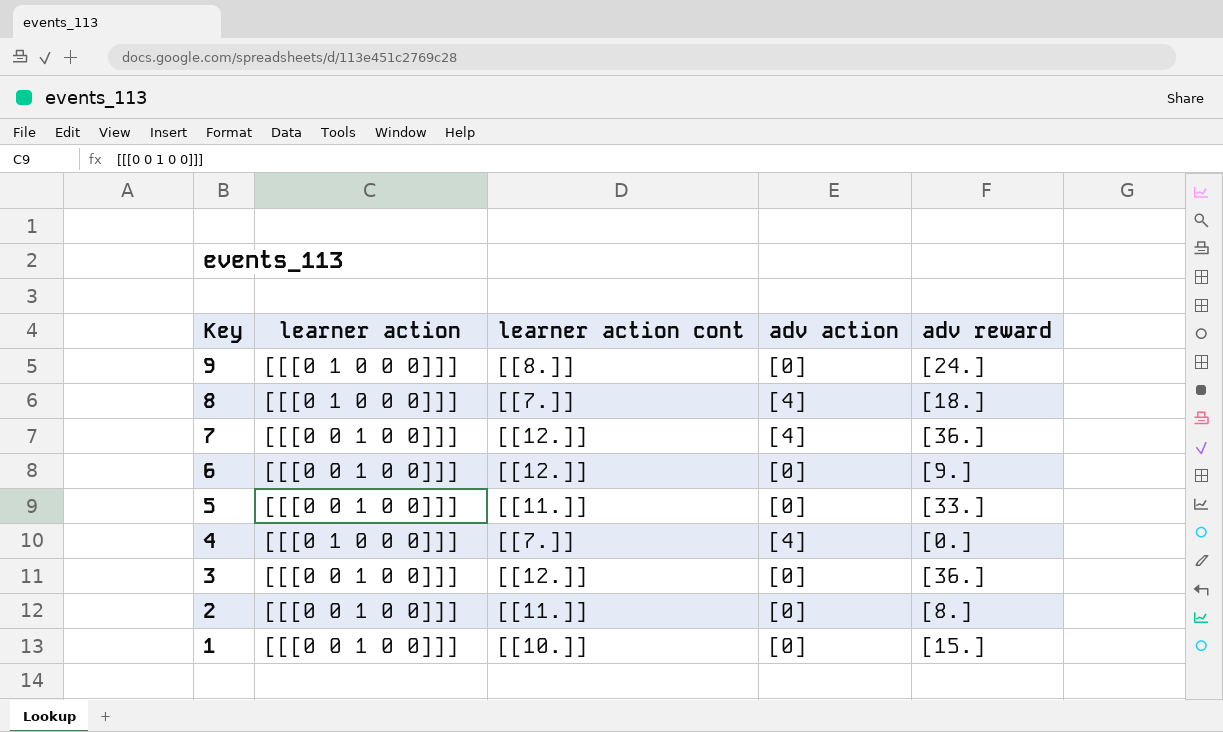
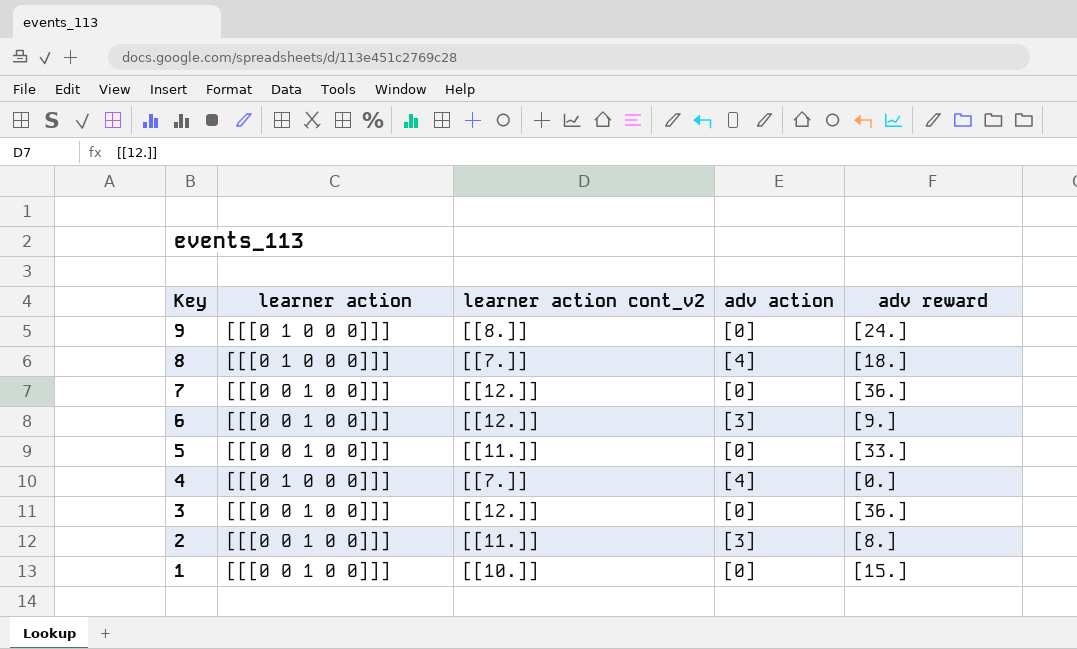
column name: learner action cont -> learner action cont_v2
7 | adv action: [4] -> [0]
6 | adv action: [0] -> [3]
2 | adv action: [0] -> [3]

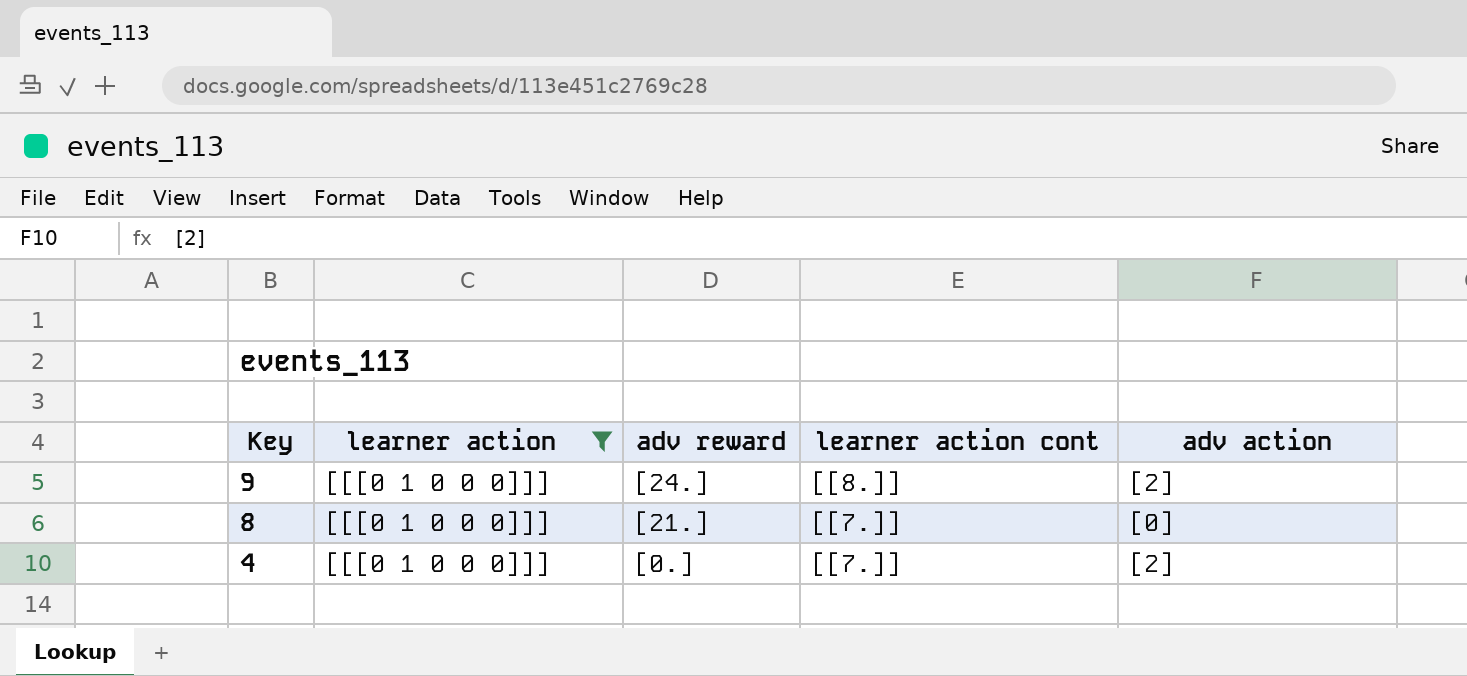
filter: none -> learner action = [[[0 1 0 0 0]]]
column adv reward | position: 5 -> 3
column name: learner action cont_v2 -> learner action cont
9 | adv action: [0] -> [2]
8 | adv reward: [18.] -> [21.]
8 | adv action: [4] -> [0]
4 | adv action: [4] -> [2]

